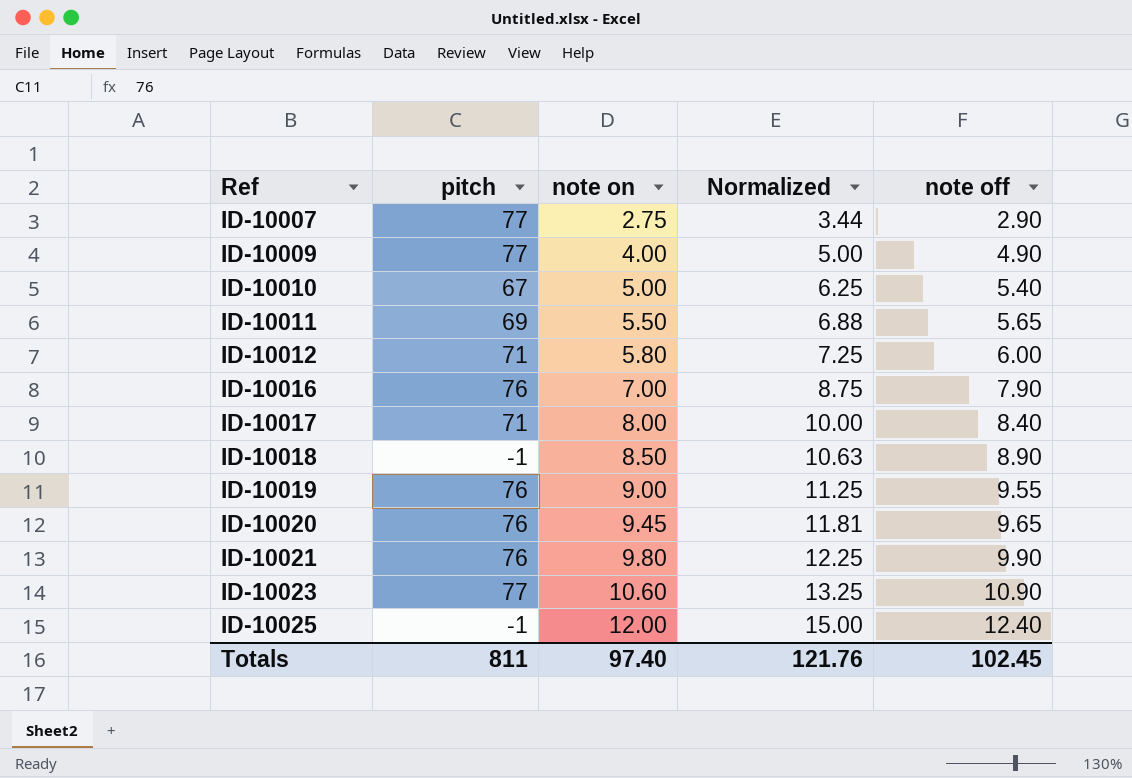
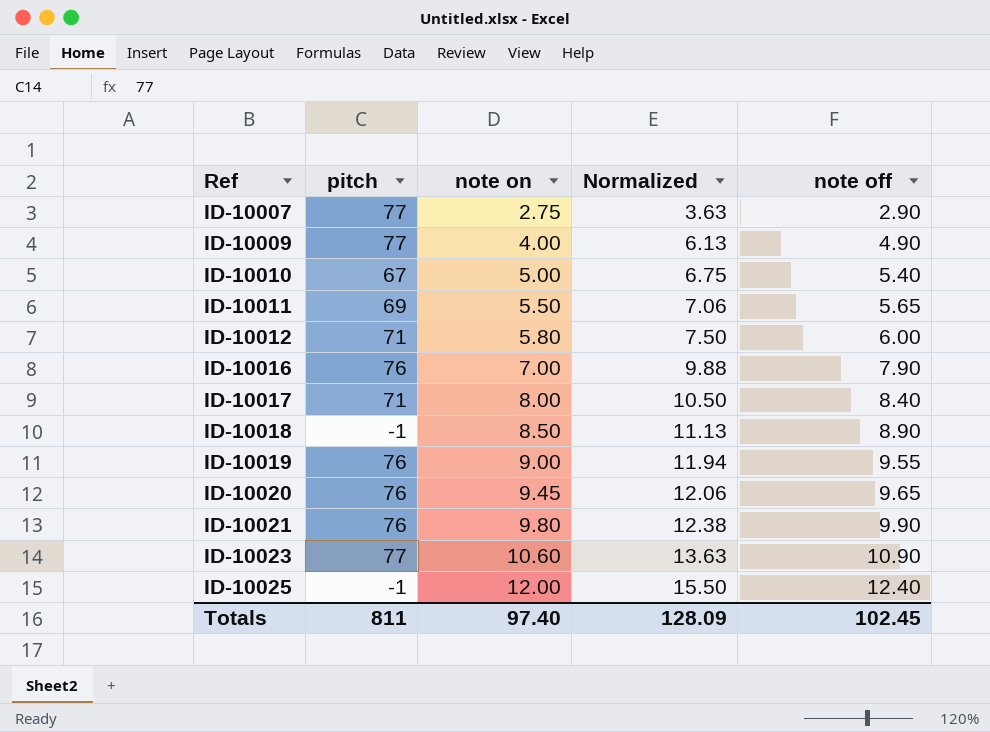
column Normalized | formula: [note on] * 1.25 -> [note off] * 1.25
Totals | Normalized: 121.76 -> 128.09

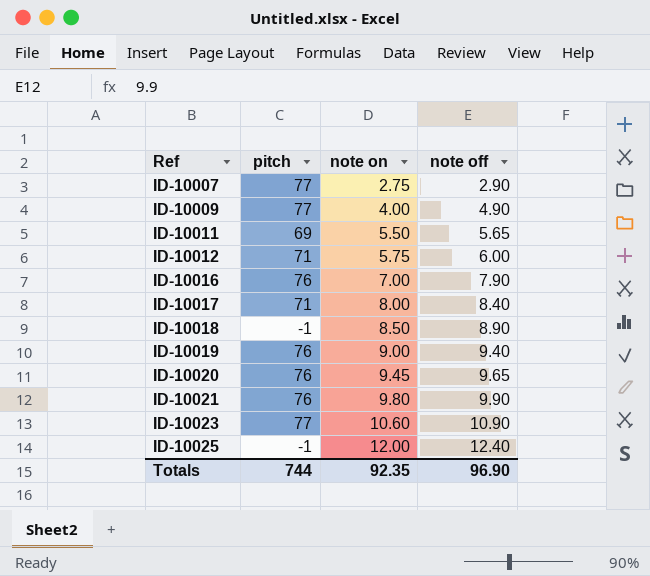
column Normalized | formula: [note off] * 1.25 -> none
row ID-10010: 67 | 5.00 | 6.75 | 5.40 -> none
ID-10012 | note on: 5.80 -> 5.75
ID-10019 | note off: 9.55 -> 9.40
Totals | pitch: 811 -> 744
Totals | note on: 97.40 -> 92.35
Totals | note off: 102.45 -> 96.90

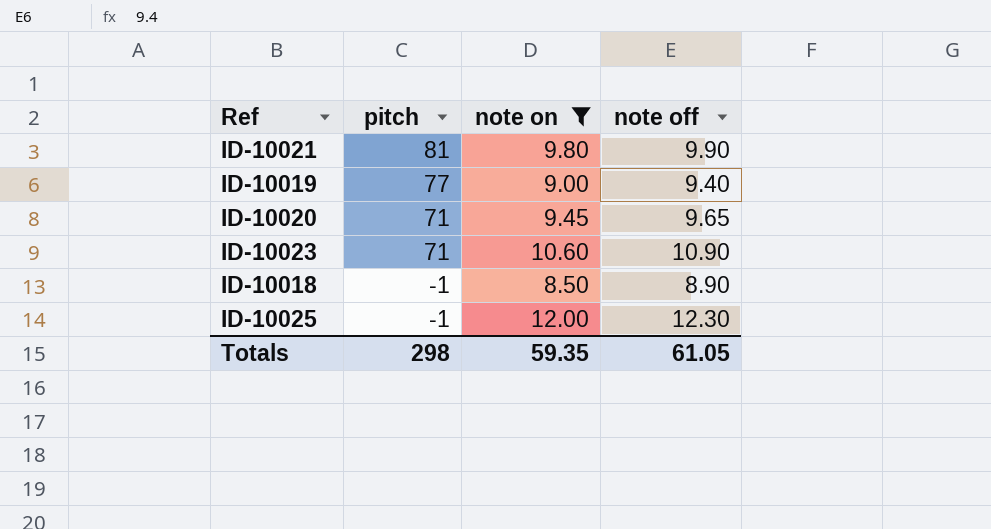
filter: none -> note on >= 8.50
row order: Ref ascending -> pitch descending
ID-10021 | pitch: 76 -> 81
ID-10019 | pitch: 76 -> 77
ID-10020 | pitch: 76 -> 71
ID-10023 | pitch: 77 -> 71
ID-10025 | note off: 12.40 -> 12.30
Totals | pitch: 744 -> 298
Totals | note on: 92.35 -> 59.35
Totals | note off: 96.90 -> 61.05

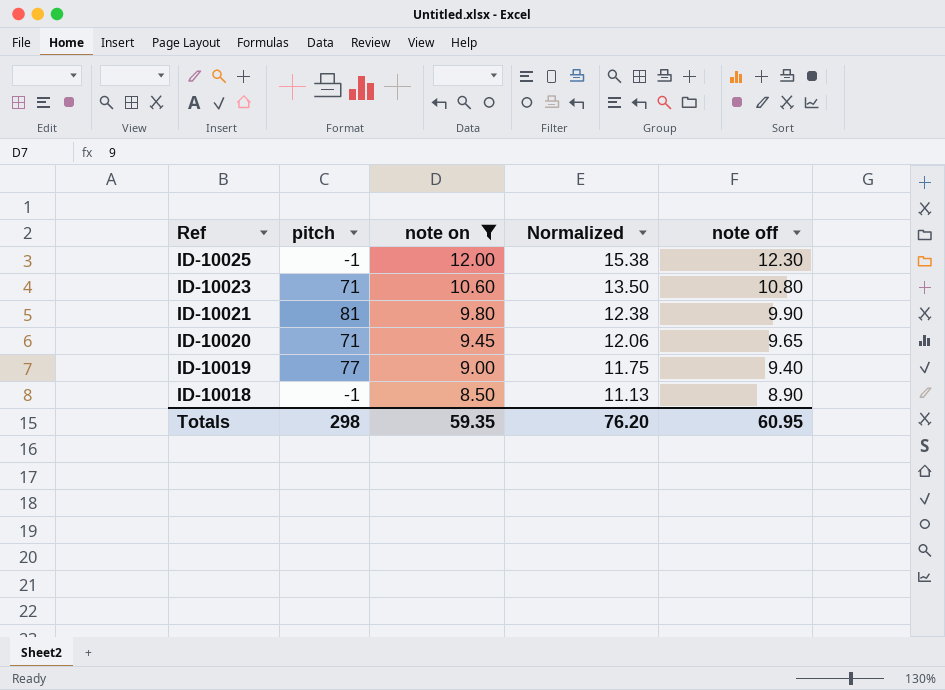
row order: pitch descending -> Ref descending
column Normalized | formula: none -> [note off] * 1.25
ID-10023 | note off: 10.90 -> 10.80
Totals | note off: 61.05 -> 60.95

